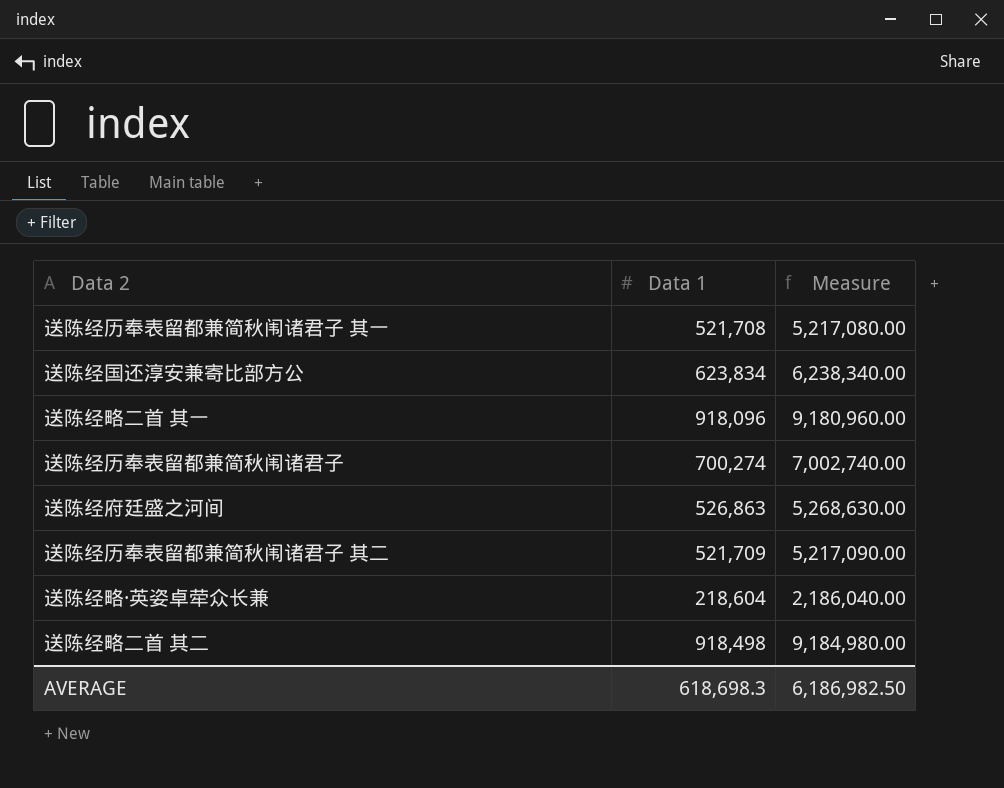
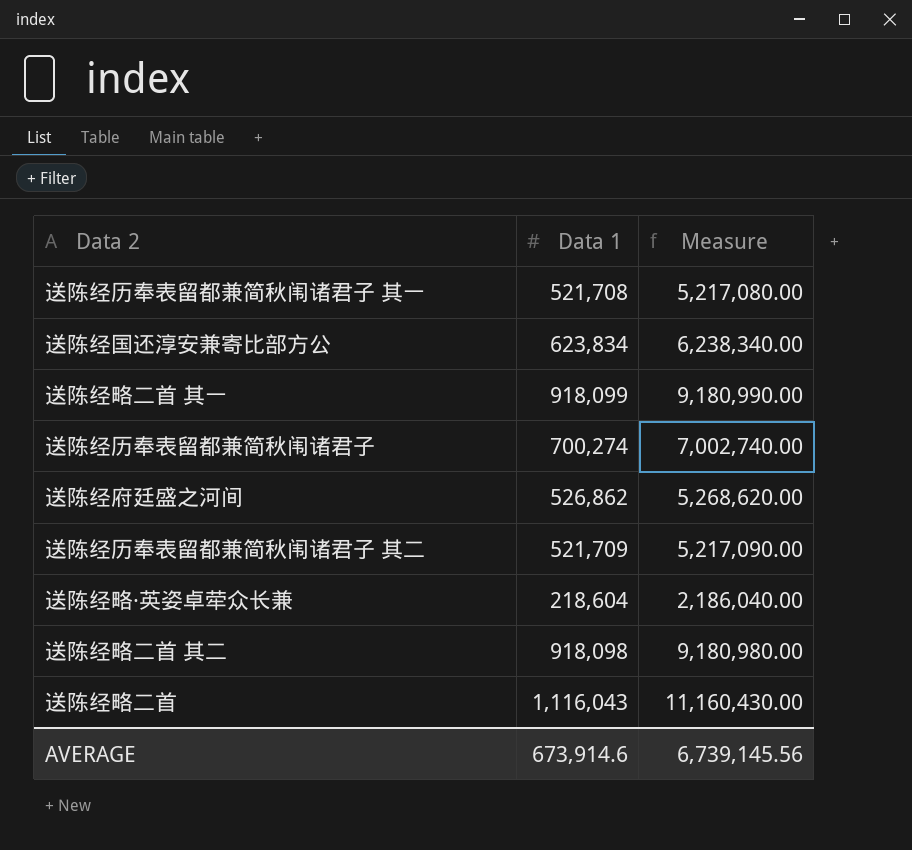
送陈经略二首 其一 | Data 1: 918,096 -> 918,099
送陈经略二首 其一 | Measure: 9,180,960.00 -> 9,180,990.00
送陈经府廷盛之河间 | Data 1: 526,863 -> 526,862
送陈经府廷盛之河间 | Measure: 5,268,630.00 -> 5,268,620.00
送陈经略二首 其二 | Data 1: 918,498 -> 918,098
送陈经略二首 其二 | Measure: 9,184,980.00 -> 9,180,980.00
row 送陈经略二首: none -> 1,116,043 | 11,160,430.00
AVERAGE | Data 1: 618,698.3 -> 673,914.6
AVERAGE | Measure: 6,186,982.50 -> 6,739,145.56

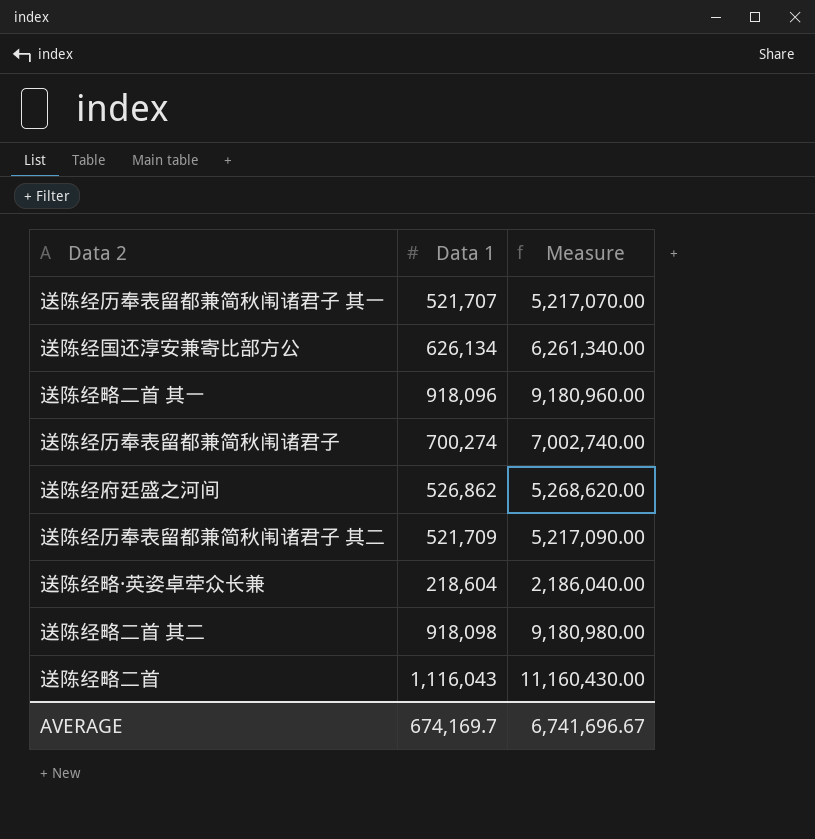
送陈经历奉表留都兼简秋闱诸君子 其一 | Data 1: 521,708 -> 521,707
送陈经历奉表留都兼简秋闱诸君子 其一 | Measure: 5,217,080.00 -> 5,217,070.00
送陈经国还淳安兼寄比部方公 | Data 1: 623,834 -> 626,134
送陈经国还淳安兼寄比部方公 | Measure: 6,238,340.00 -> 6,261,340.00
送陈经略二首 其一 | Data 1: 918,099 -> 918,096
送陈经略二首 其一 | Measure: 9,180,990.00 -> 9,180,960.00
AVERAGE | Data 1: 673,914.6 -> 674,169.7
AVERAGE | Measure: 6,739,145.56 -> 6,741,696.67

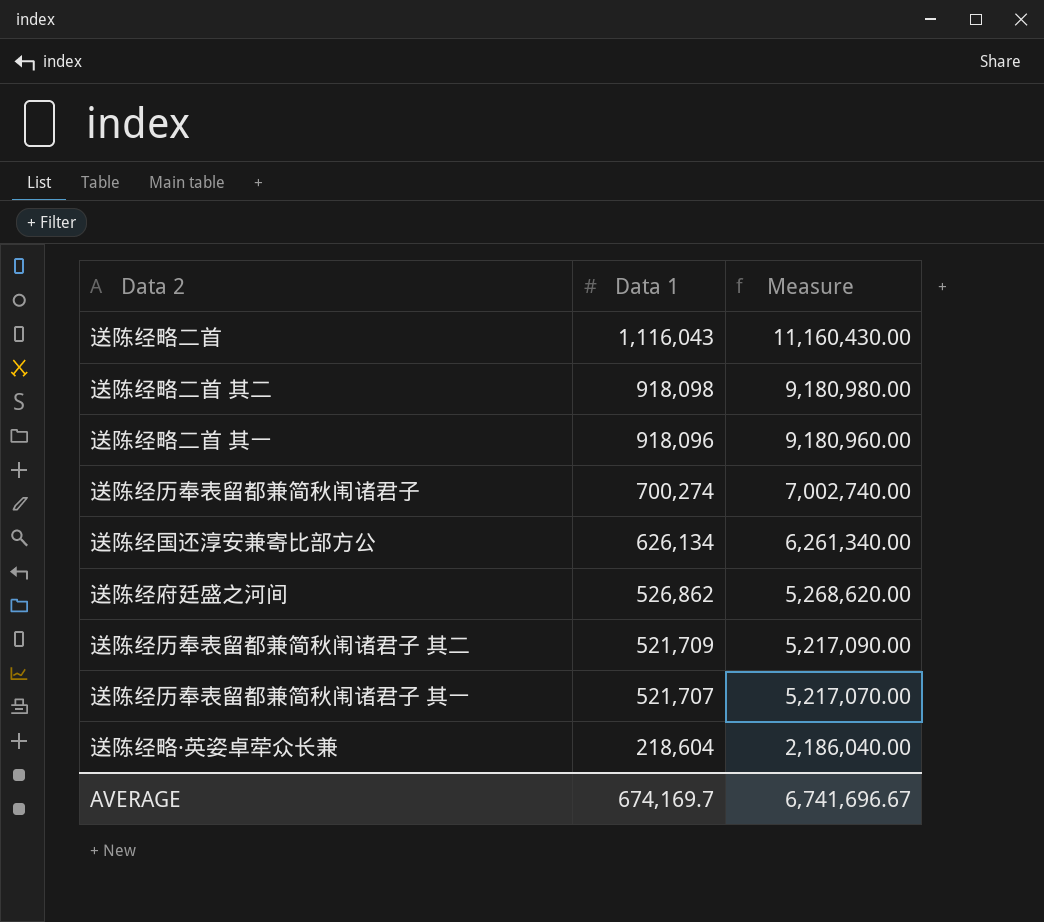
row order: none -> Data 1 descending

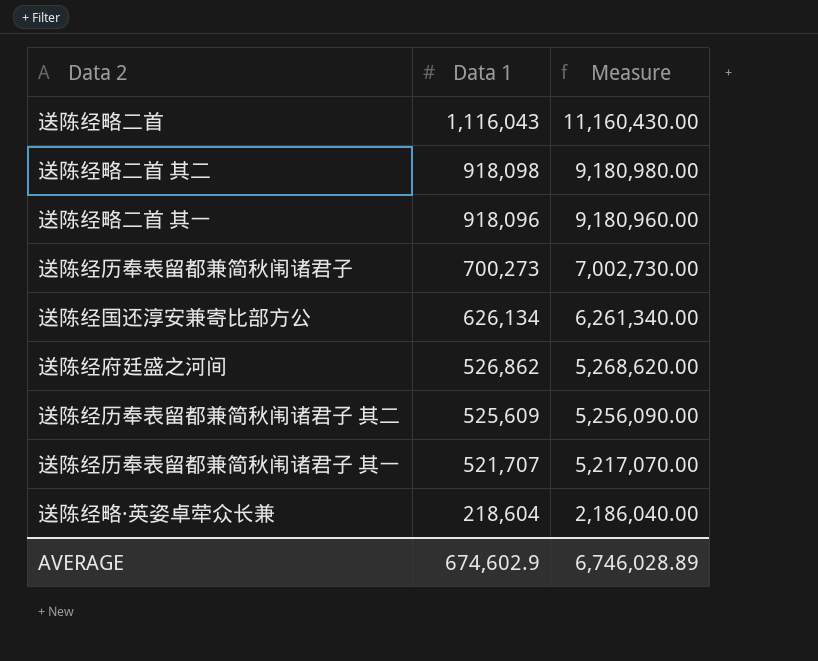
送陈经历奉表留都兼简秋闱诸君子 | Data 1: 700,274 -> 700,273
送陈经历奉表留都兼简秋闱诸君子 | Measure: 7,002,740.00 -> 7,002,730.00
送陈经历奉表留都兼简秋闱诸君子 其二 | Data 1: 521,709 -> 525,609
送陈经历奉表留都兼简秋闱诸君子 其二 | Measure: 5,217,090.00 -> 5,256,090.00
AVERAGE | Data 1: 674,169.7 -> 674,602.9
AVERAGE | Measure: 6,741,696.67 -> 6,746,028.89

